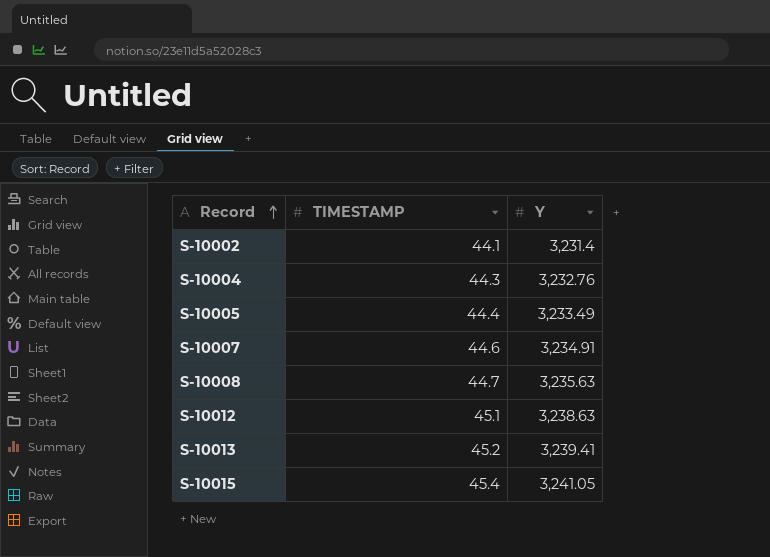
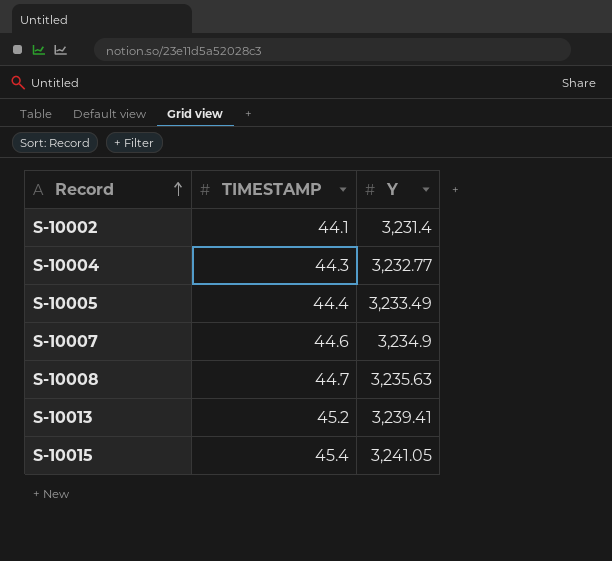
row S-10012: 45.1 | 3,238.63 -> none
S-10004 | Y: 3,232.76 -> 3,232.77
S-10007 | Y: 3,234.91 -> 3,234.9

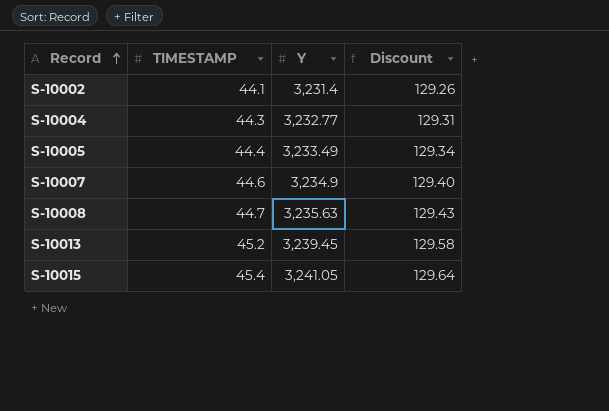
column Discount | formula: none -> [Y] * 0.04
S-10013 | Y: 3,239.41 -> 3,239.45

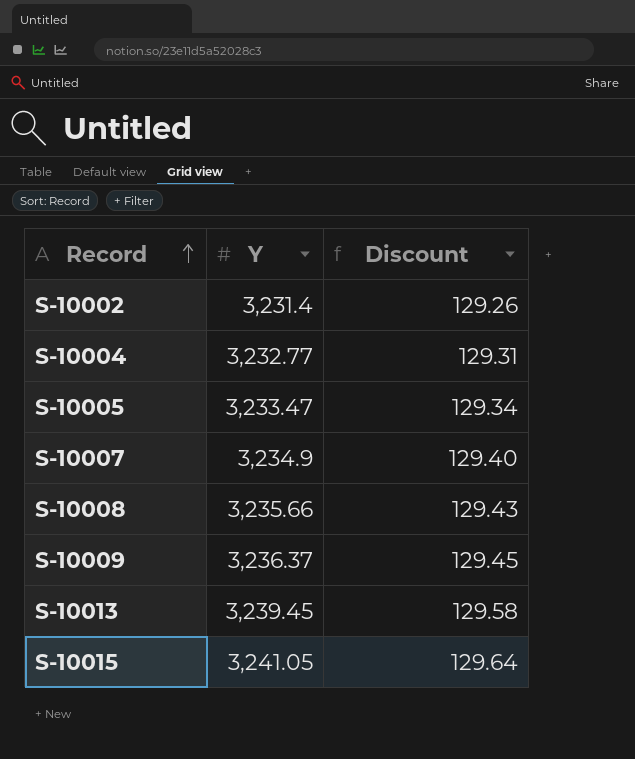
column TIMESTAMP | position: 2 -> none
S-10005 | Y: 3,233.49 -> 3,233.47
S-10008 | Y: 3,235.63 -> 3,235.66
row S-10009: none -> 3,236.37 | 129.45

